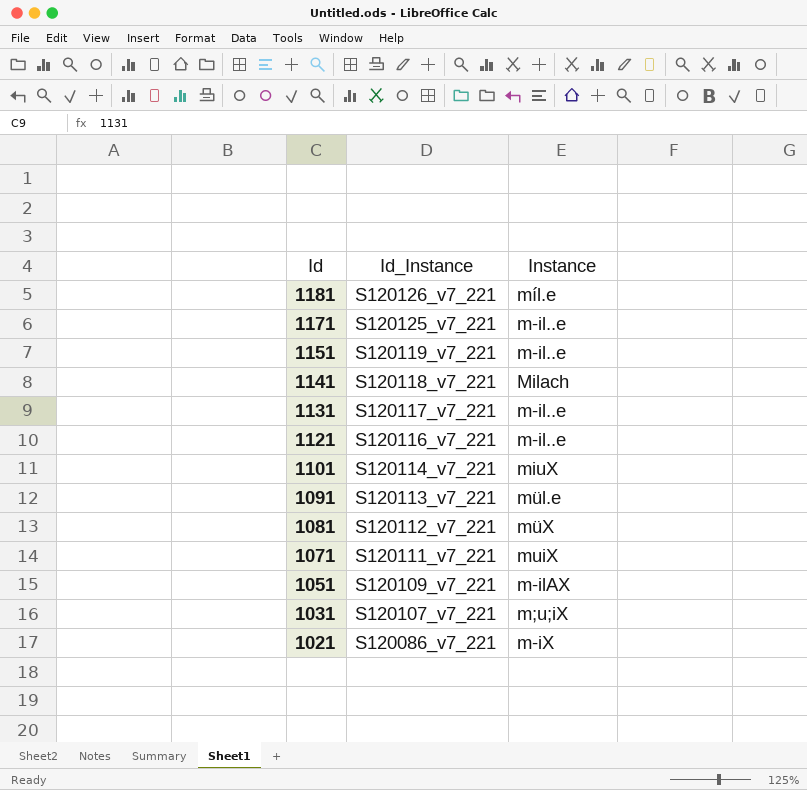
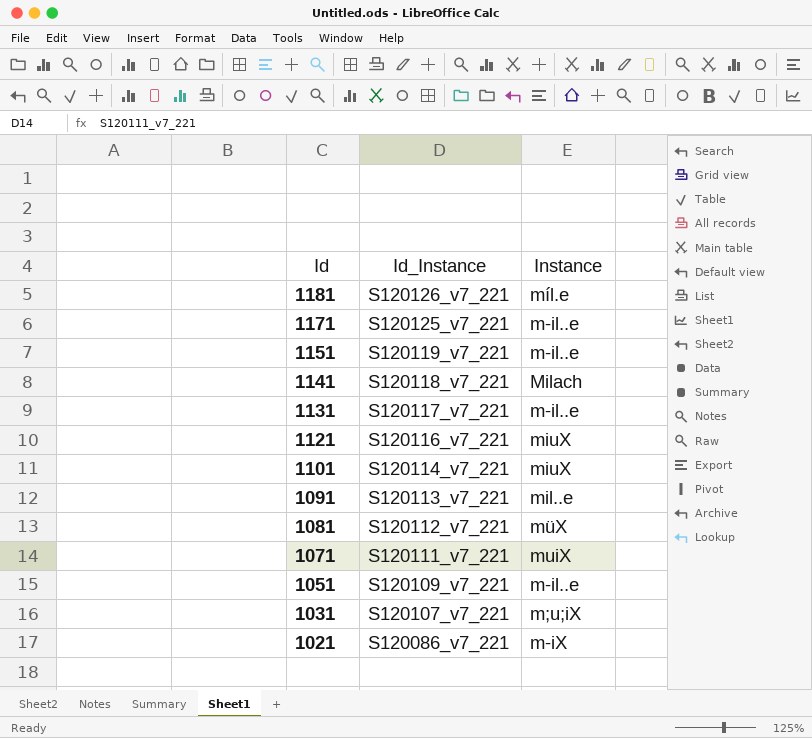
1121 | Instance: m-il..e -> miuX
1091 | Instance: mül.e -> mil..e
1051 | Instance: m-ilAX -> m-il..e

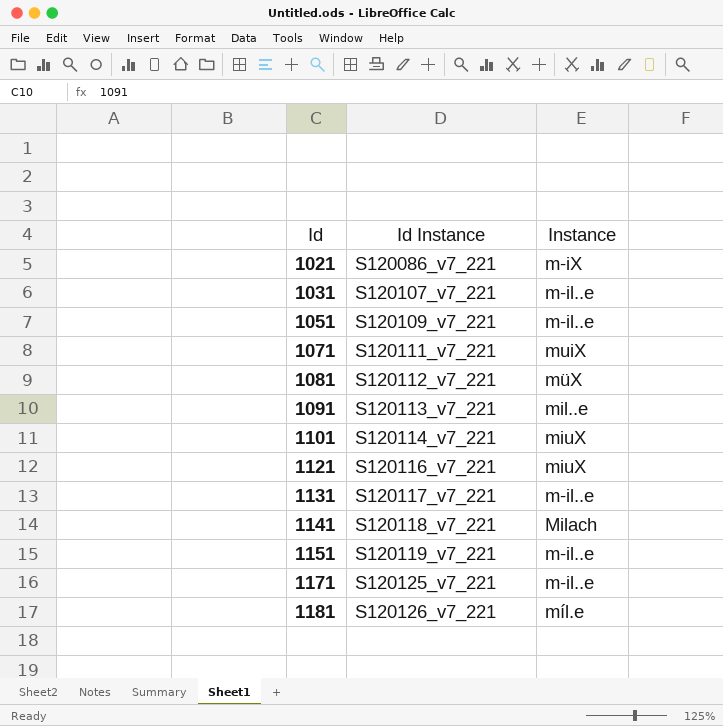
row order: Id descending -> Id ascending
column name: Id_Instance -> Id Instance
1031 | Instance: m;u;iX -> m-il..e

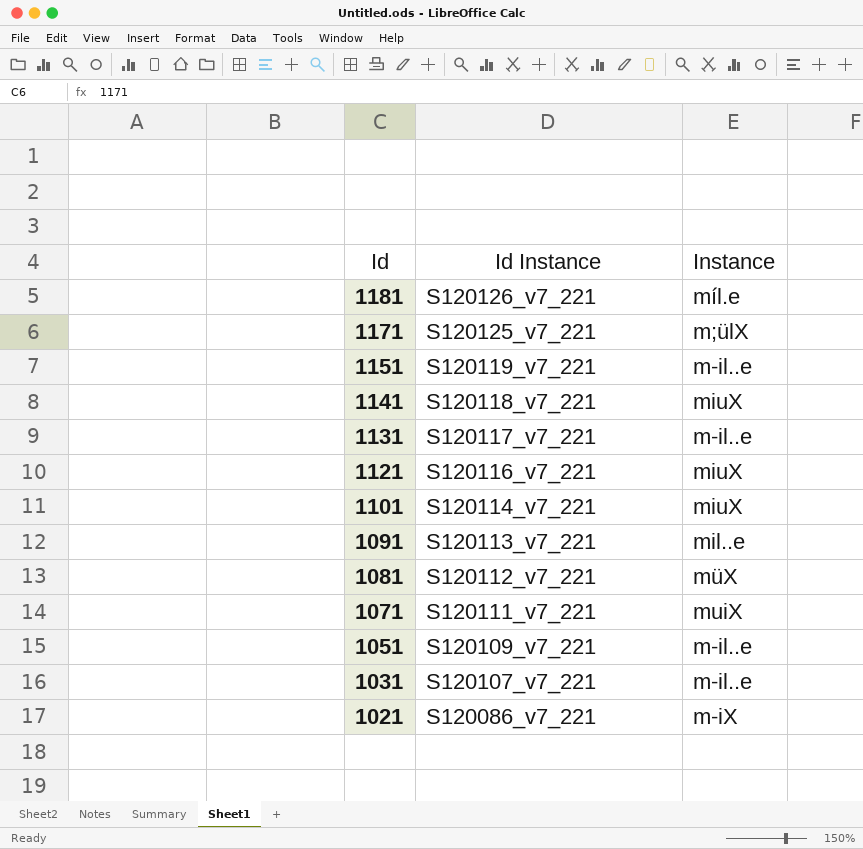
row order: Id ascending -> Id descending
1171 | Instance: m-il..e -> m;ülX
1141 | Instance: Milach -> miuX

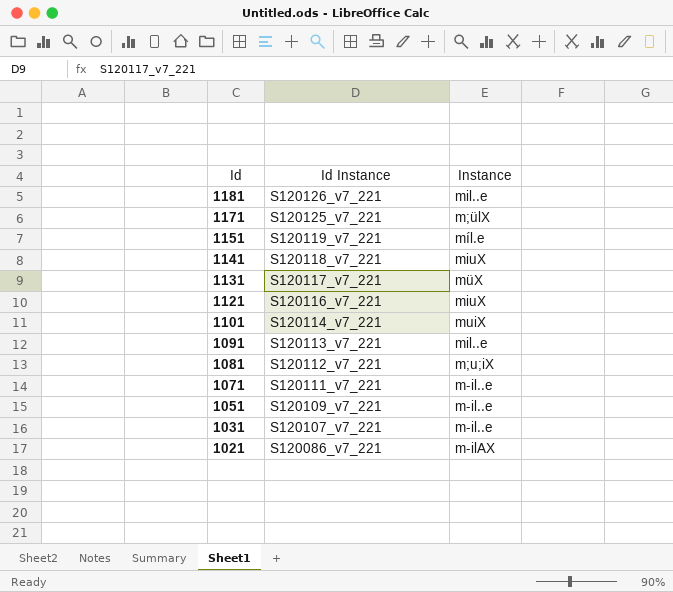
1181 | Instance: míl.e -> mil..e
1151 | Instance: m-il..e -> míl.e
1131 | Instance: m-il..e -> müX
1101 | Instance: miuX -> muiX
1081 | Instance: müX -> m;u;iX
1071 | Instance: muiX -> m-il..e
1021 | Instance: m-iX -> m-ilAX

